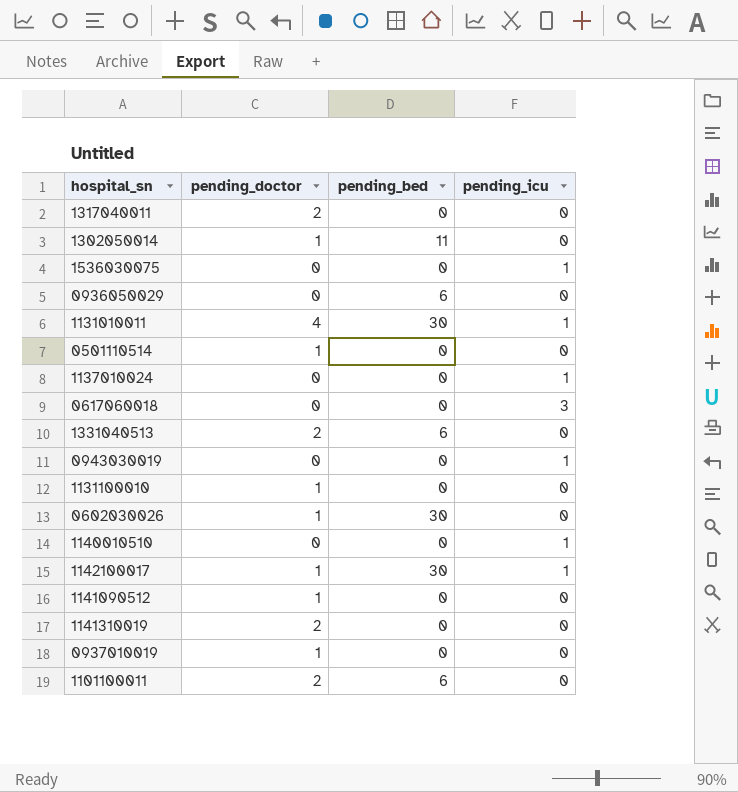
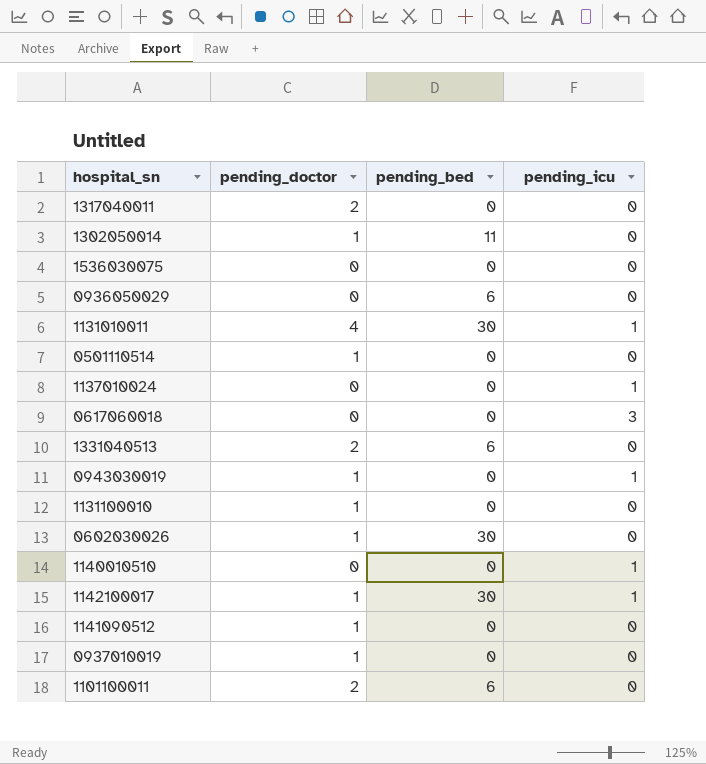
row 1141310019: 2 | 0 | 0 -> none
1536030075 | pending_icu: 1 -> 0
0943030019 | pending_doctor: 0 -> 1

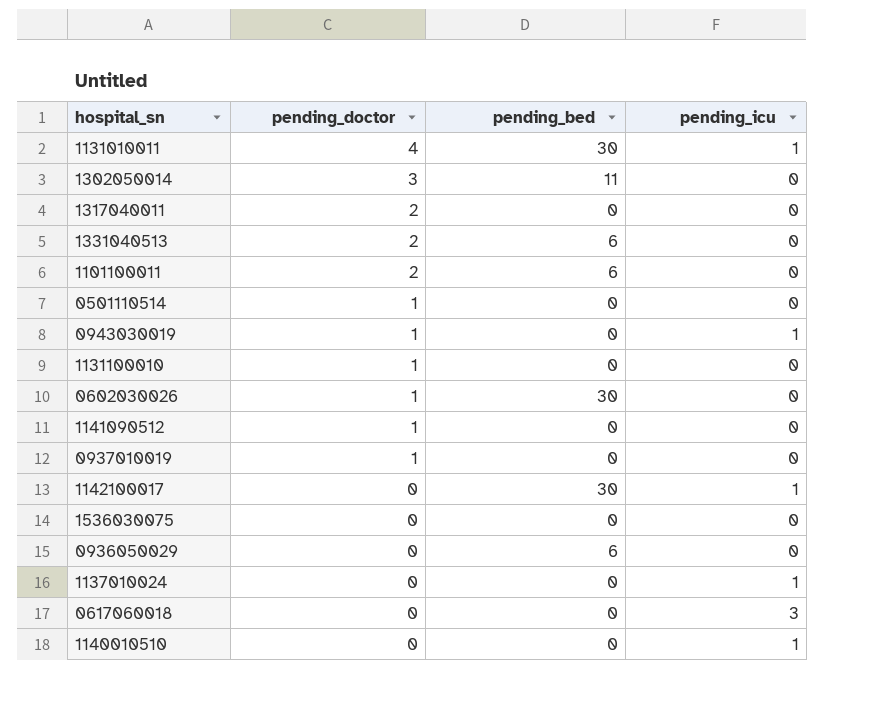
row order: none -> pending_doctor descending
1302050014 | pending_doctor: 1 -> 3
1142100017 | pending_doctor: 1 -> 0

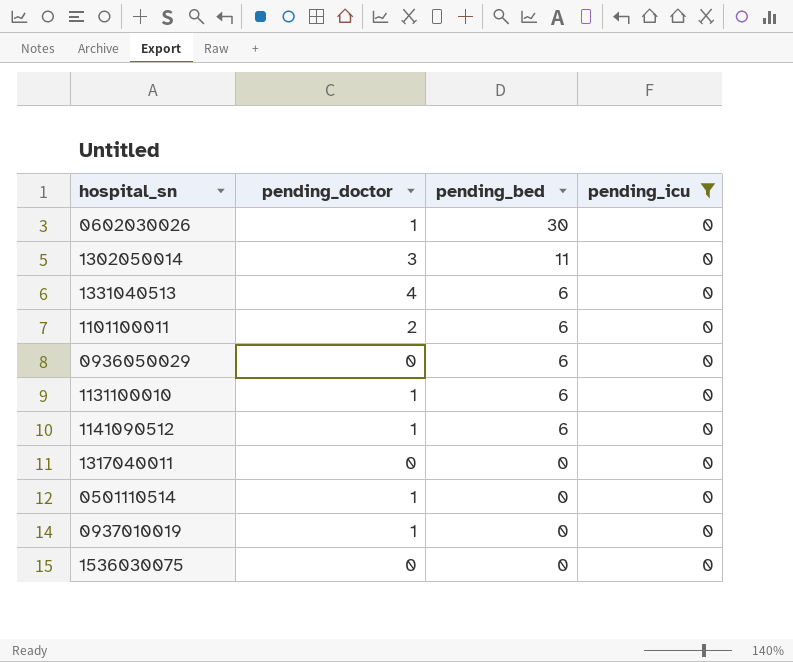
filter: none -> pending_icu = 0
row order: pending_doctor descending -> pending_bed descending
1331040513 | pending_doctor: 2 -> 4
1131100010 | pending_bed: 0 -> 6
1141090512 | pending_bed: 0 -> 6
1317040011 | pending_doctor: 2 -> 0

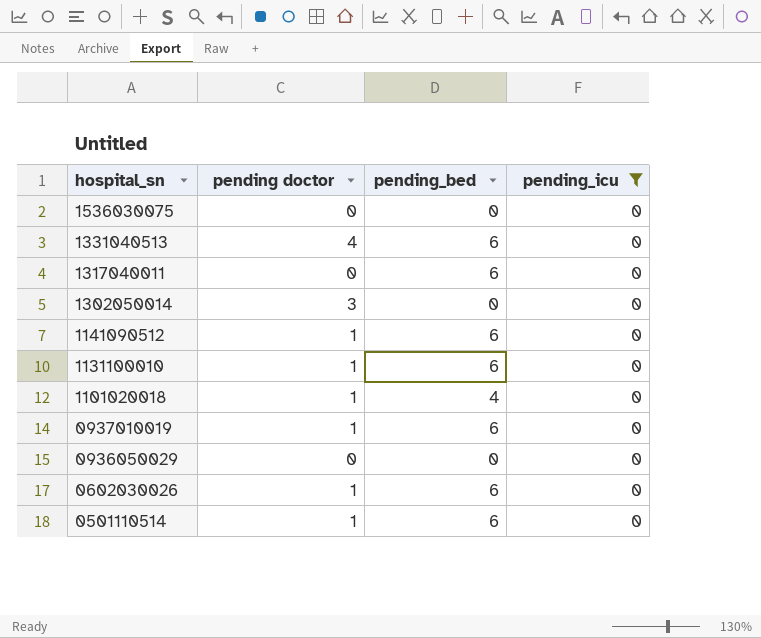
row order: pending_bed descending -> hospital_sn descending
column name: pending_doctor -> pending doctor
row 1101100011: 2 | 6 | 0 -> none
1317040011 | pending_bed: 0 -> 6
1302050014 | pending_bed: 11 -> 0
row 1101020018: none -> 1 | 4 | 0
0937010019 | pending_bed: 0 -> 6
0936050029 | pending_bed: 6 -> 0
0602030026 | pending_bed: 30 -> 6
0501110514 | pending_bed: 0 -> 6

